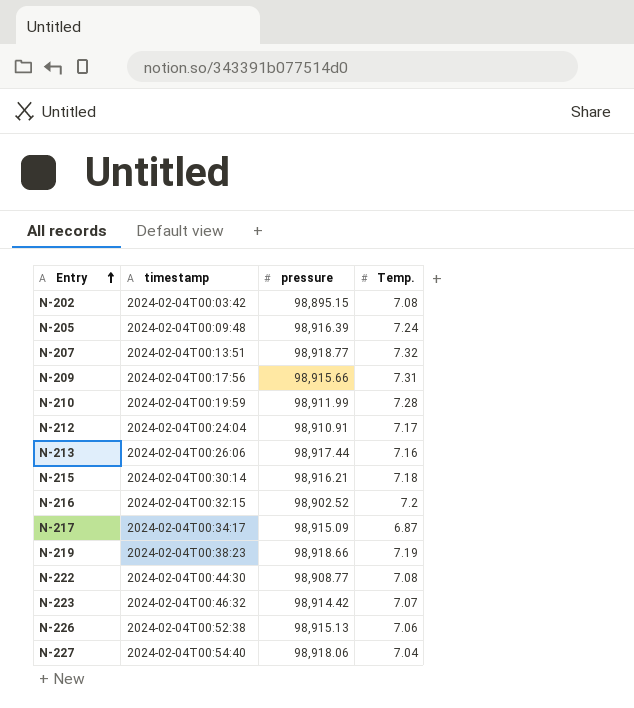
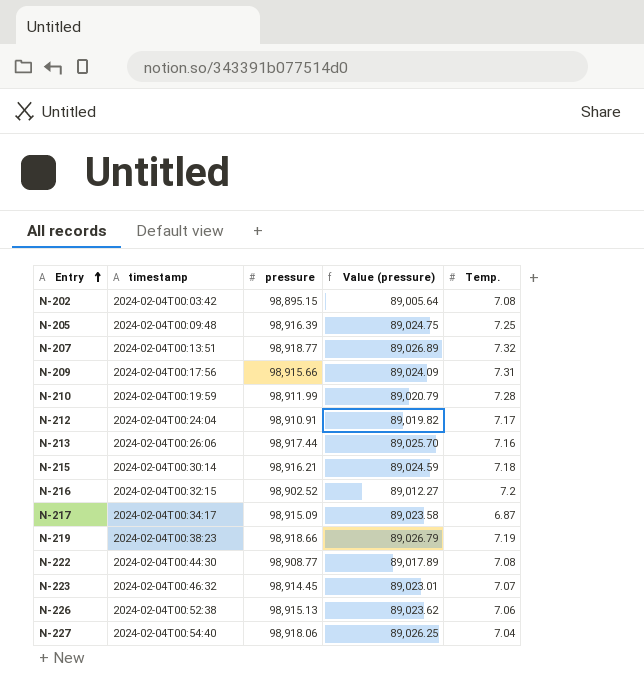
column Value (pressure) | formula: none -> [pressure] * 0.9
N-205 | Temp.: 7.24 -> 7.25
N-223 | pressure: 98,914.42 -> 98,914.45

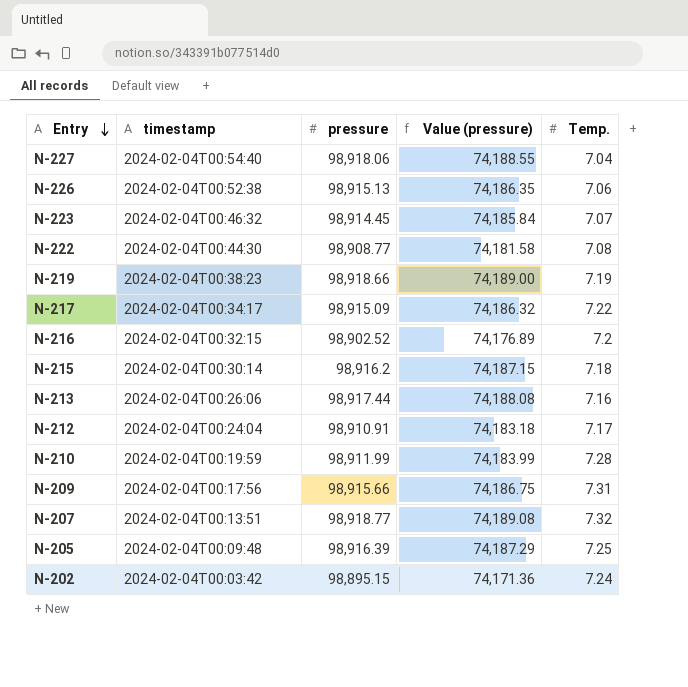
row order: Entry ascending -> Entry descending
column Value (pressure) | formula: [pressure] * 0.9 -> [pressure] * 0.75
N-217 | Temp.: 6.87 -> 7.22
N-215 | pressure: 98,916.21 -> 98,916.2
N-202 | Temp.: 7.08 -> 7.24

